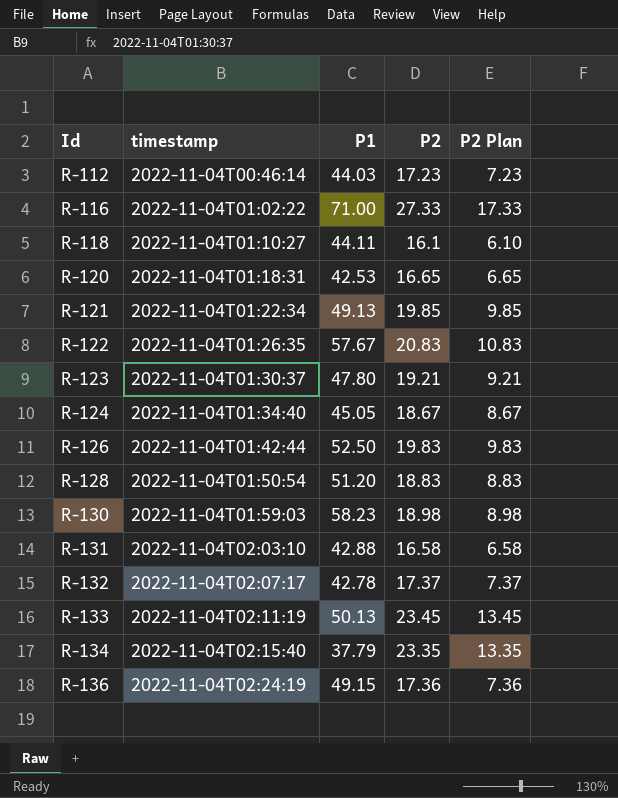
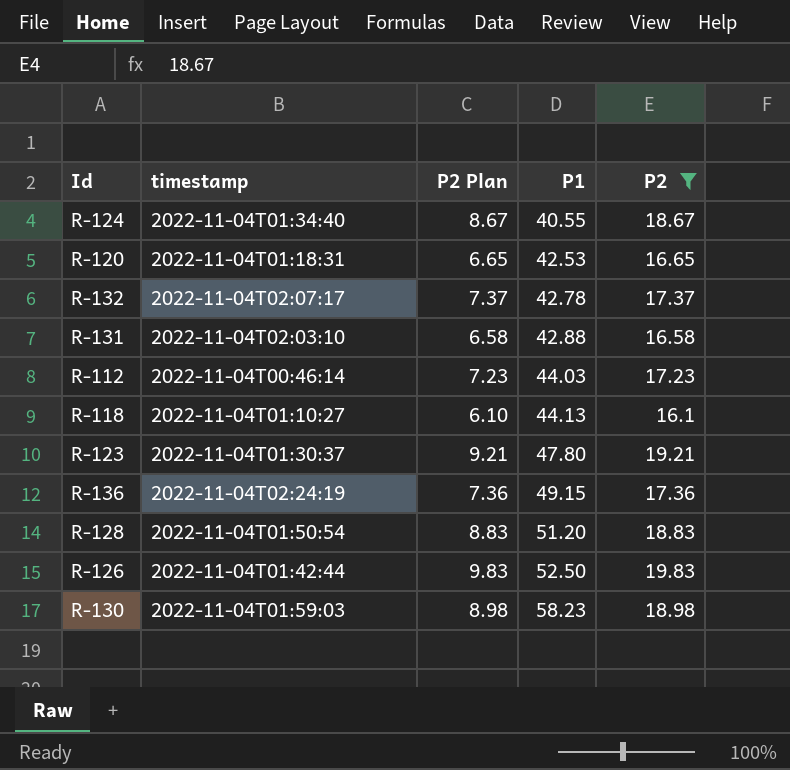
filter: none -> P2 <= 19.83
row order: Id ascending -> P1 ascending
column P2 Plan | position: 5 -> 3
R-124 | P1: 45.05 -> 40.55
R-118 | P1: 44.11 -> 44.13

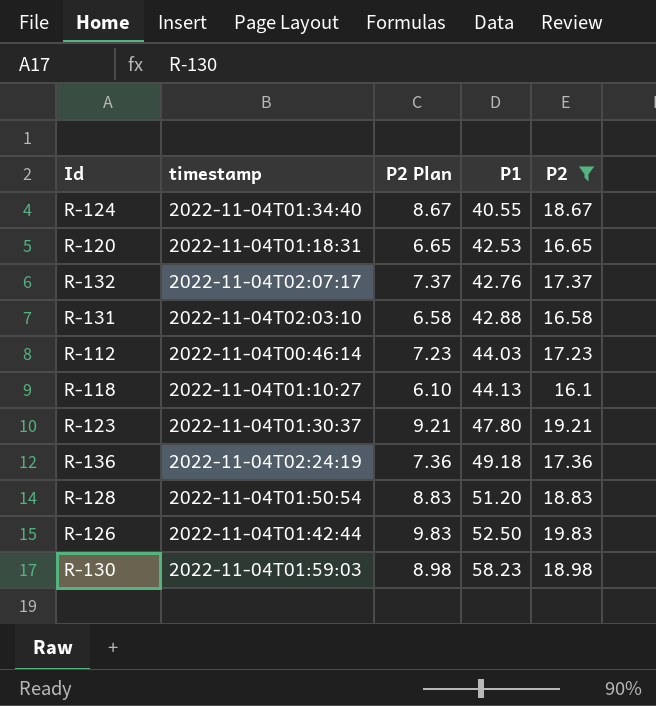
R-132 | P1: 42.78 -> 42.76
R-136 | P1: 49.15 -> 49.18

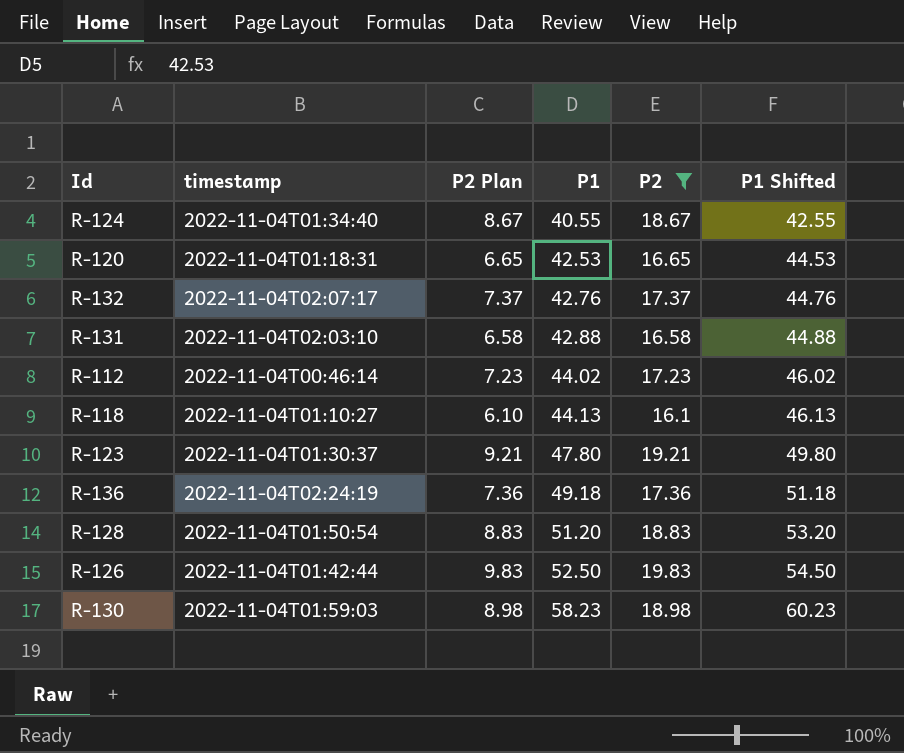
column P1 Shifted | formula: none -> [P1] + 2
R-112 | P1: 44.03 -> 44.02

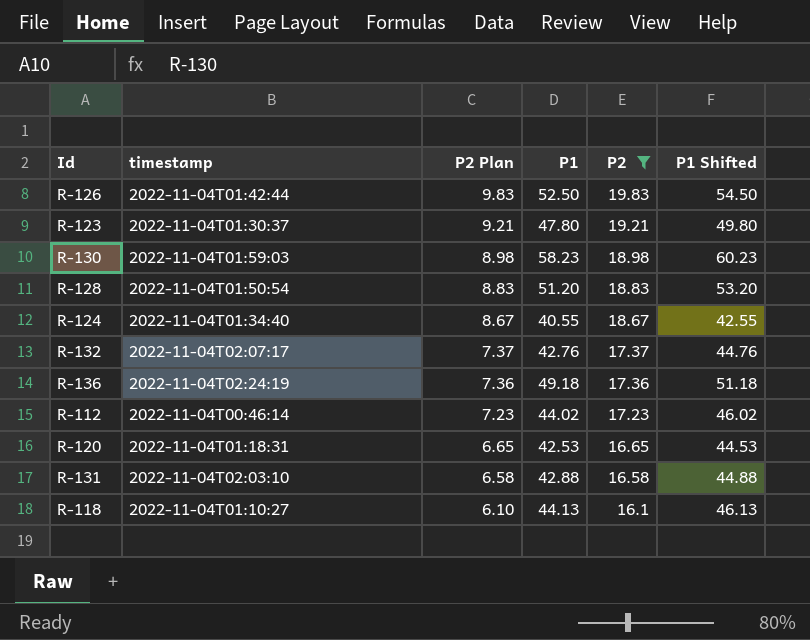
row order: P1 ascending -> P2 Plan descending

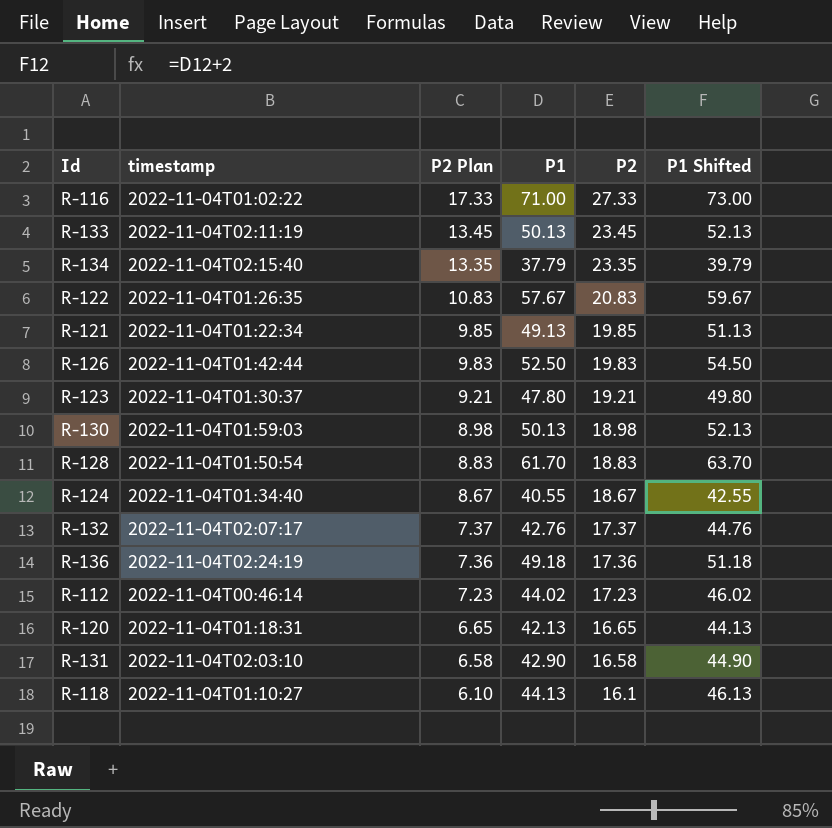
filter: P2 <= 19.83 -> none
R-130 | P1: 58.23 -> 50.13
R-130 | P1 Shifted: 60.23 -> 52.13
R-128 | P1: 51.20 -> 61.70
R-128 | P1 Shifted: 53.20 -> 63.70
R-120 | P1: 42.53 -> 42.13
R-120 | P1 Shifted: 44.53 -> 44.13
R-131 | P1: 42.88 -> 42.90
R-131 | P1 Shifted: 44.88 -> 44.90

